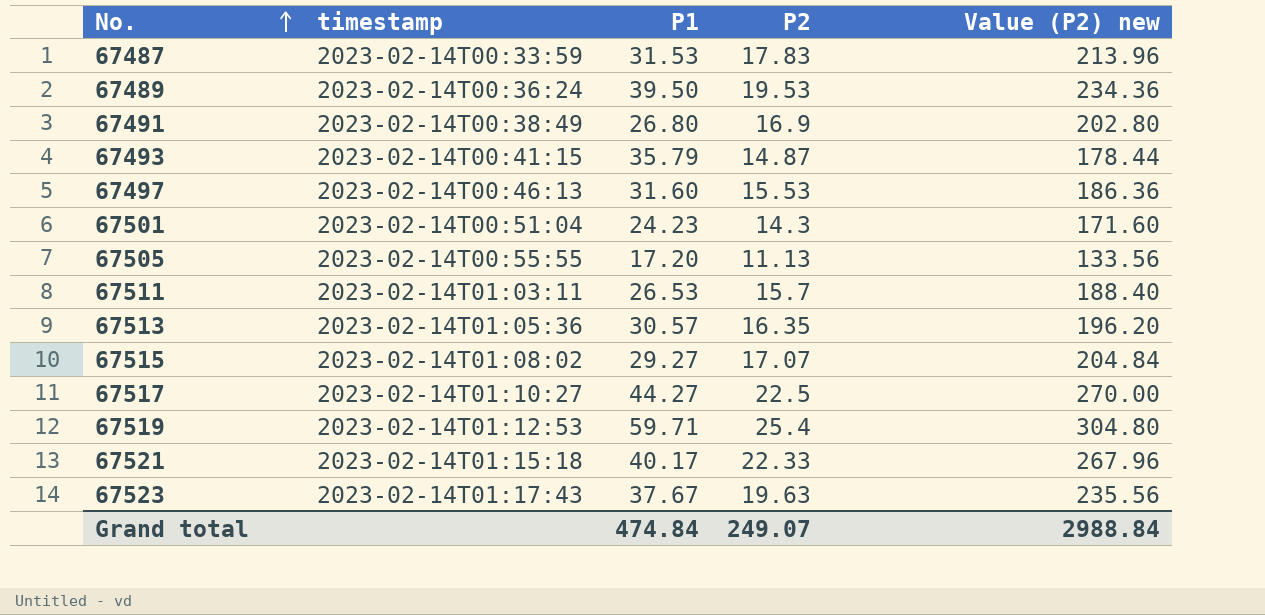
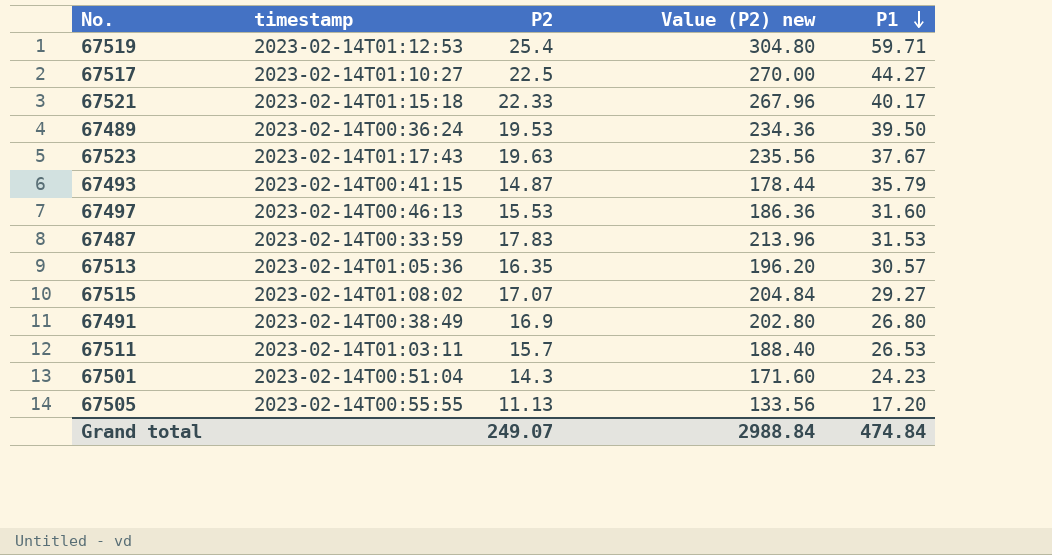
row order: No. ascending -> P1 descending
column P1 | position: 3 -> 5

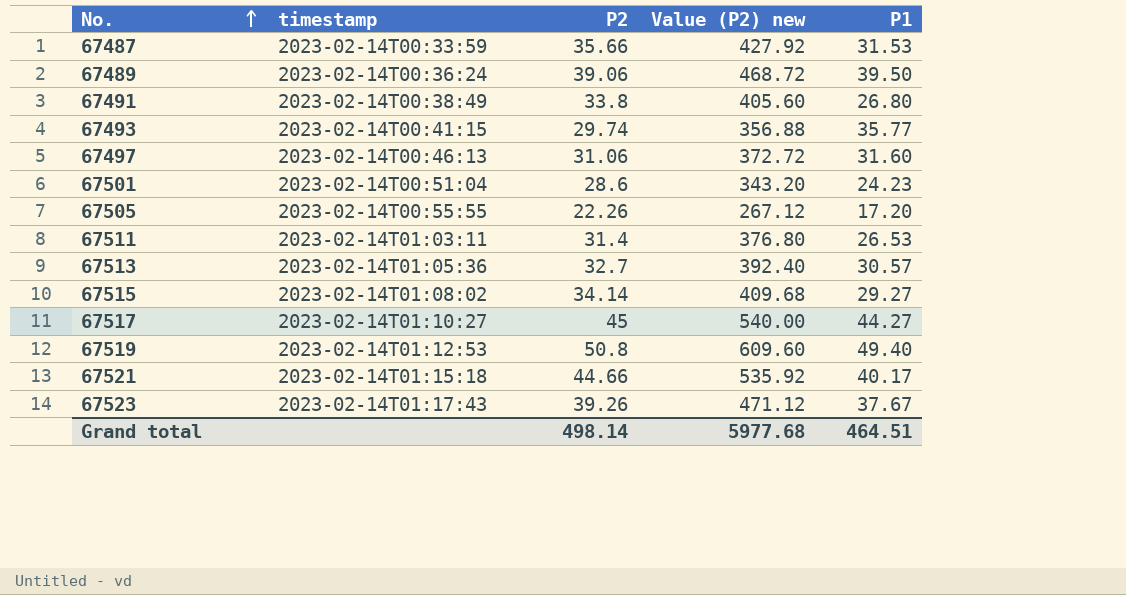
row order: P1 descending -> No. ascending
67487 | P2: 17.83 -> 35.66
67487 | Value (P2) new: 213.96 -> 427.92
67489 | P2: 19.53 -> 39.06
67489 | Value (P2) new: 234.36 -> 468.72
67491 | P2: 16.9 -> 33.8
67491 | Value (P2) new: 202.80 -> 405.60
67493 | P2: 14.87 -> 29.74
67493 | Value (P2) new: 178.44 -> 356.88
67493 | P1: 35.79 -> 35.77
67497 | P2: 15.53 -> 31.06
67497 | Value (P2) new: 186.36 -> 372.72
67501 | P2: 14.3 -> 28.6
67501 | Value (P2) new: 171.60 -> 343.20
67505 | P2: 11.13 -> 22.26
67505 | Value (P2) new: 133.56 -> 267.12
67511 | P2: 15.7 -> 31.4
67511 | Value (P2) new: 188.40 -> 376.80
67513 | P2: 16.35 -> 32.7
67513 | Value (P2) new: 196.20 -> 392.40
67515 | P2: 17.07 -> 34.14
67515 | Value (P2) new: 204.84 -> 409.68
67517 | P2: 22.5 -> 45
67517 | Value (P2) new: 270.00 -> 540.00
67519 | P2: 25.4 -> 50.8
67519 | Value (P2) new: 304.80 -> 609.60
67519 | P1: 59.71 -> 49.40
67521 | P2: 22.33 -> 44.66
67521 | Value (P2) new: 267.96 -> 535.92
67523 | P2: 19.63 -> 39.26
67523 | Value (P2) new: 235.56 -> 471.12
Grand total | P2: 249.07 -> 498.14
Grand total | Value (P2) new: 2988.84 -> 5977.68
Grand total | P1: 474.84 -> 464.51

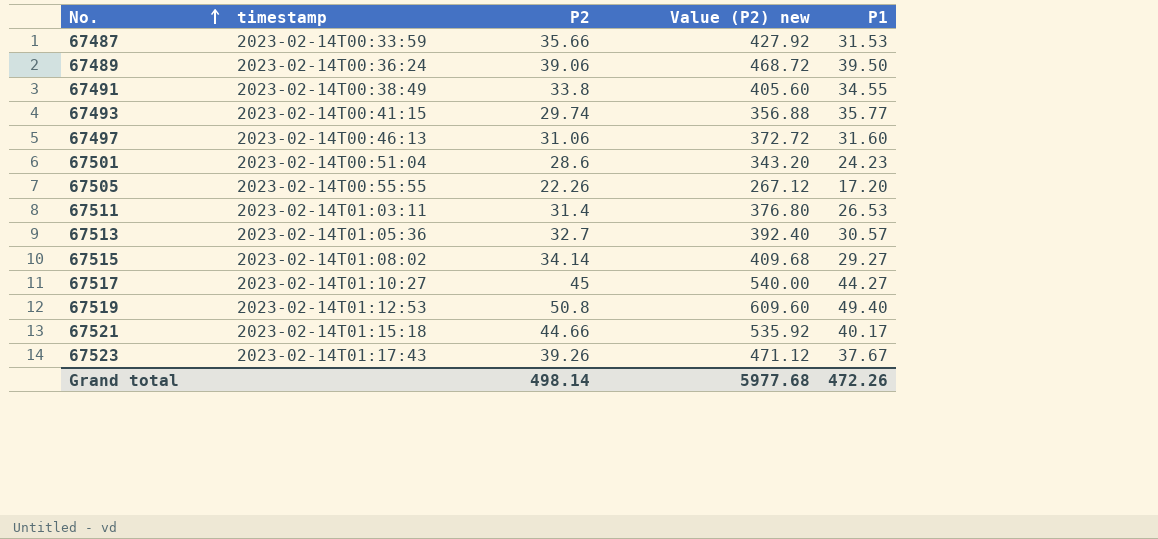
67491 | P1: 26.80 -> 34.55
Grand total | P1: 464.51 -> 472.26

